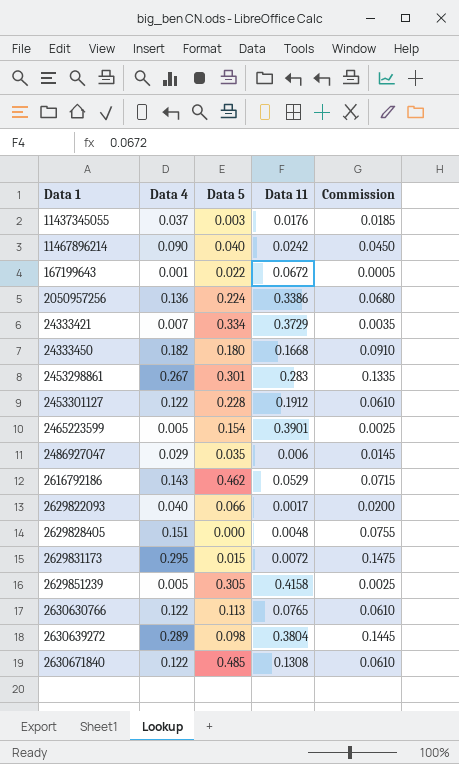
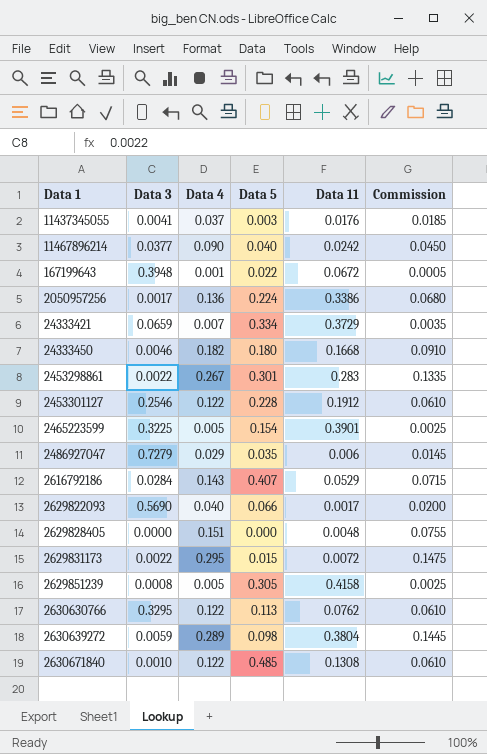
column Data 3 | position: none -> 2
2616792186 | Data 5: 0.462 -> 0.407
2630630766 | Data 11: 0.0765 -> 0.0762

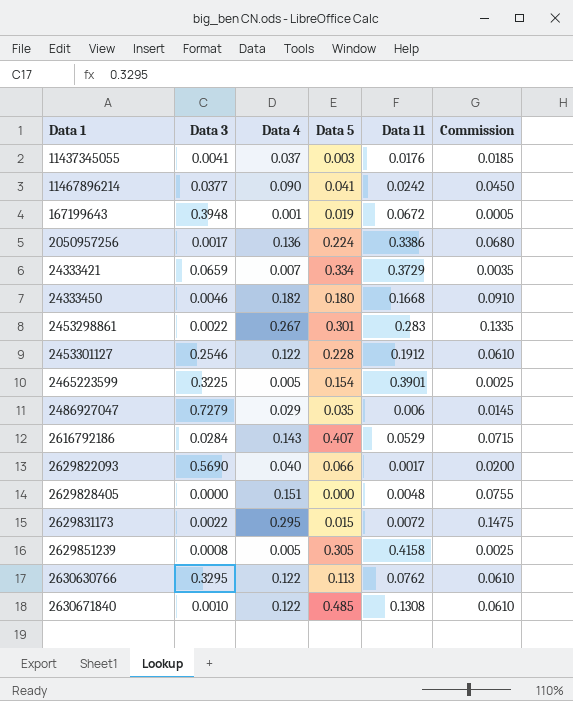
row 2630639272: 0.0059 | 0.289 | 0.098 | 0.3804 | 0.1445 -> none
11467896214 | Data 5: 0.040 -> 0.041
167199643 | Data 5: 0.022 -> 0.019

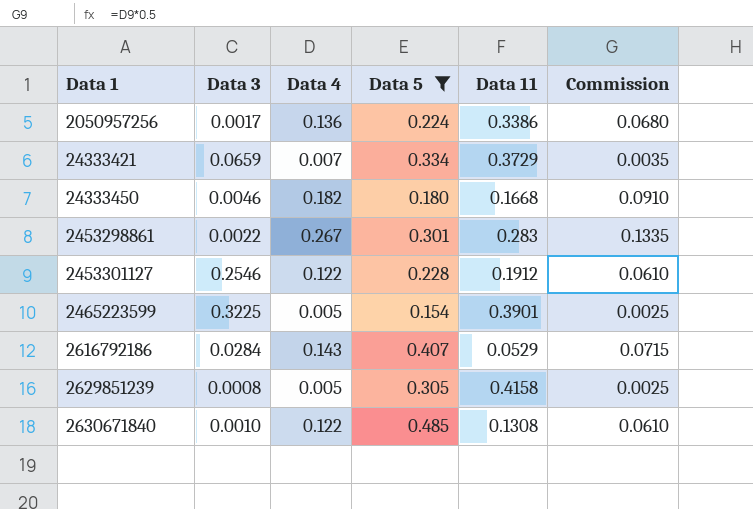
filter: none -> Data 5 >= 0.154

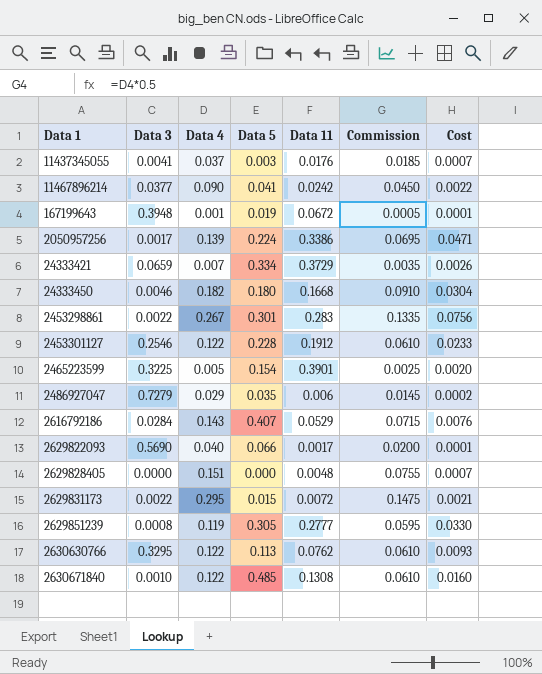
filter: Data 5 >= 0.154 -> none
column Cost | formula: none -> [Data 4] * [Data 11]
2050957256 | Data 4: 0.136 -> 0.139
2050957256 | Commission: 0.0680 -> 0.0695
2629851239 | Data 4: 0.005 -> 0.119
2629851239 | Data 11: 0.4158 -> 0.2777
2629851239 | Commission: 0.0025 -> 0.0595

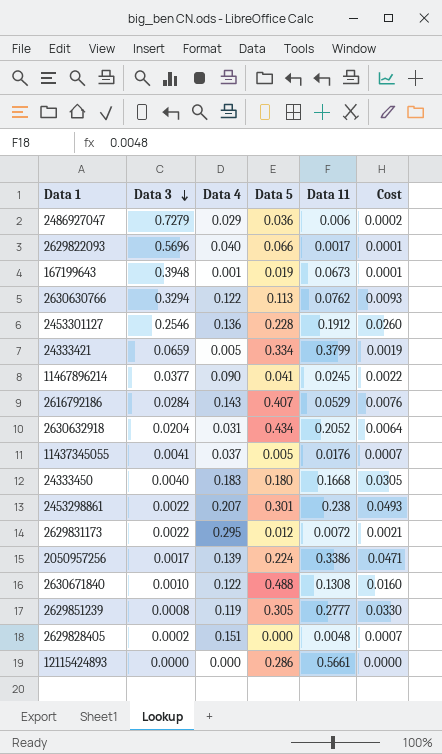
row order: none -> Data 3 descending
column Commission | formula: [Data 4] * 0.5 -> none
row 2465223599: 0.3225 | 0.005 | 0.154 | 0.3901 | 0.0025 | 0.0020 -> none
2486927047 | Data 5: 0.035 -> 0.036
2629822093 | Data 3: 0.5690 -> 0.5696
167199643 | Data 11: 0.0672 -> 0.0673
2630630766 | Data 3: 0.3295 -> 0.3294
2453301127 | Data 4: 0.122 -> 0.136
2453301127 | Cost: 0.0233 -> 0.0260
24333421 | Data 4: 0.007 -> 0.005
24333421 | Data 11: 0.3729 -> 0.3799
24333421 | Cost: 0.0026 -> 0.0019
11467896214 | Data 11: 0.0242 -> 0.0245
row 2630632918: none -> 0.0204 | 0.031 | 0.434 | 0.2052 | 0.0064
11437345055 | Data 5: 0.003 -> 0.005
24333450 | Data 3: 0.0046 -> 0.0040
24333450 | Data 4: 0.182 -> 0.183
24333450 | Cost: 0.0304 -> 0.0305
2453298861 | Data 4: 0.267 -> 0.207
2453298861 | Data 11: 0.283 -> 0.238
2453298861 | Cost: 0.0756 -> 0.0493
2629831173 | Data 5: 0.015 -> 0.012
2630671840 | Data 5: 0.485 -> 0.488
2629828405 | Data 3: 0.0000 -> 0.0002
row 12115424893: none -> 0.0000 | 0.000 | 0.286 | 0.5661 | 0.0000

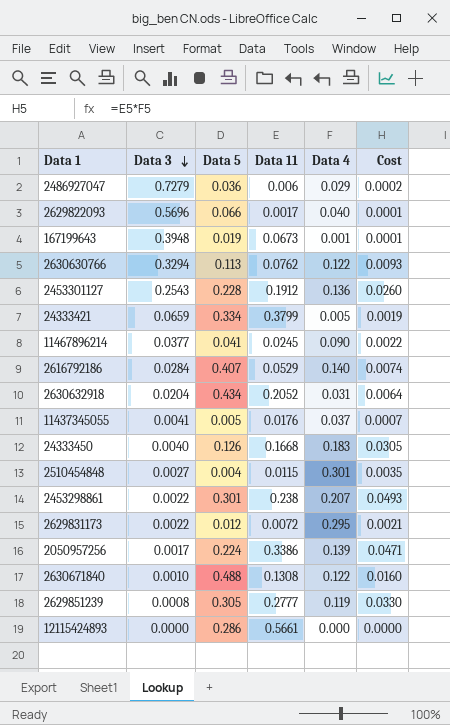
column Data 4 | position: 3 -> 5
row 2629828405: 0.0002 | 0.151 | 0.000 | 0.0048 | 0.0007 -> none
2453301127 | Data 3: 0.2546 -> 0.2543
2616792186 | Data 4: 0.143 -> 0.140
2616792186 | Cost: 0.0076 -> 0.0074
24333450 | Data 5: 0.180 -> 0.126
row 2510454848: none -> 0.0027 | 0.004 | 0.0115 | 0.301 | 0.0035

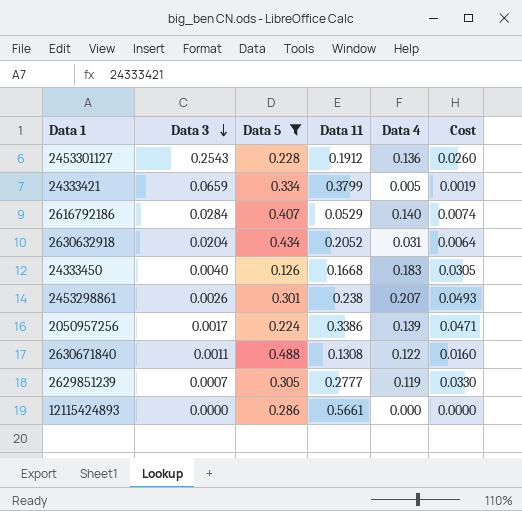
filter: none -> Data 5 >= 0.126
2453298861 | Data 3: 0.0022 -> 0.0026
2630671840 | Data 3: 0.0010 -> 0.0011
2629851239 | Data 3: 0.0008 -> 0.0007

